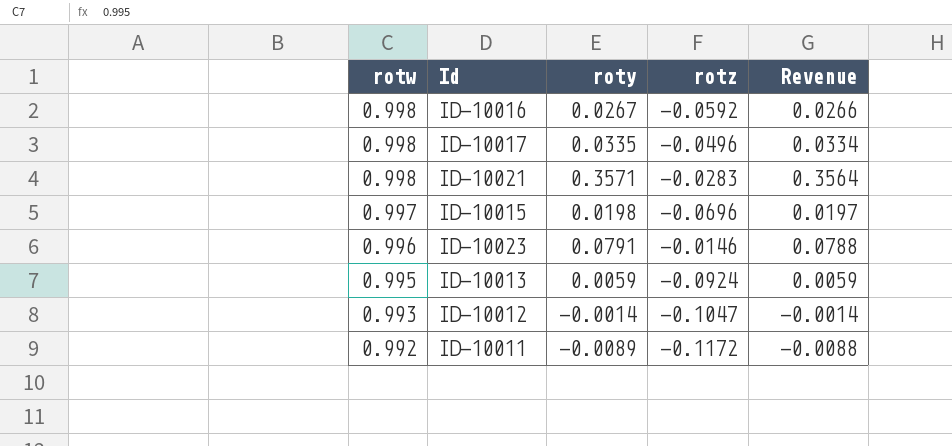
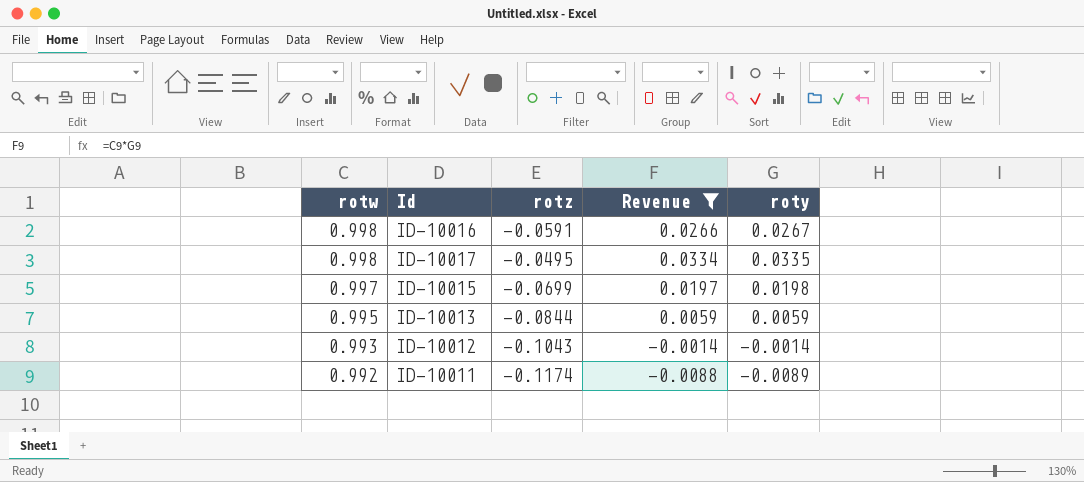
filter: none -> Revenue <= 0.0334
column roty | position: 3 -> 5
ID-10016 | rotz: -0.0592 -> -0.0591
ID-10017 | rotz: -0.0496 -> -0.0495
ID-10015 | rotz: -0.0696 -> -0.0699
ID-10013 | rotz: -0.0924 -> -0.0844
ID-10012 | rotz: -0.1047 -> -0.1043
ID-10011 | rotz: -0.1172 -> -0.1174

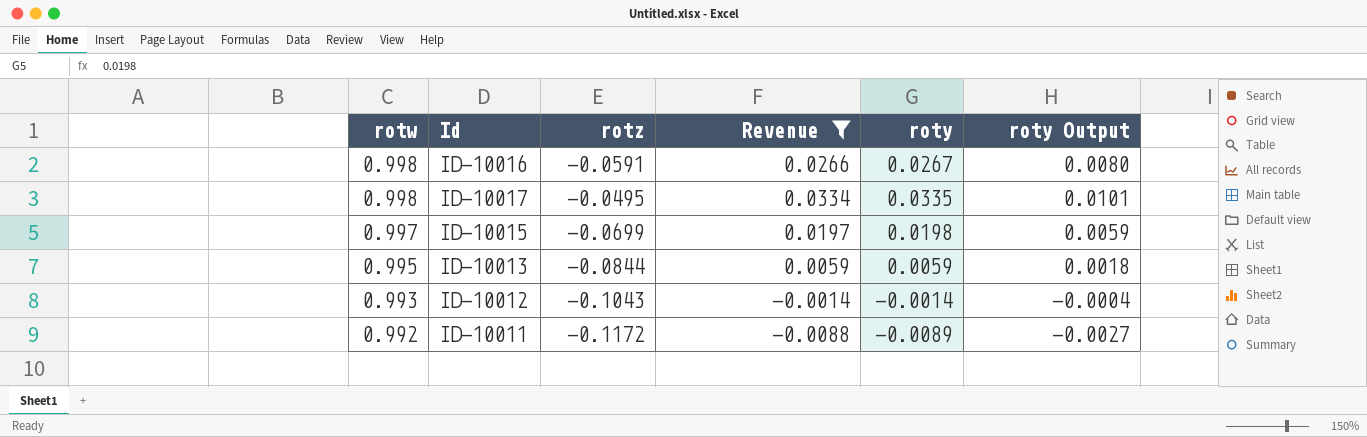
column roty Output | formula: none -> [roty] * 0.3
ID-10011 | rotz: -0.1174 -> -0.1172

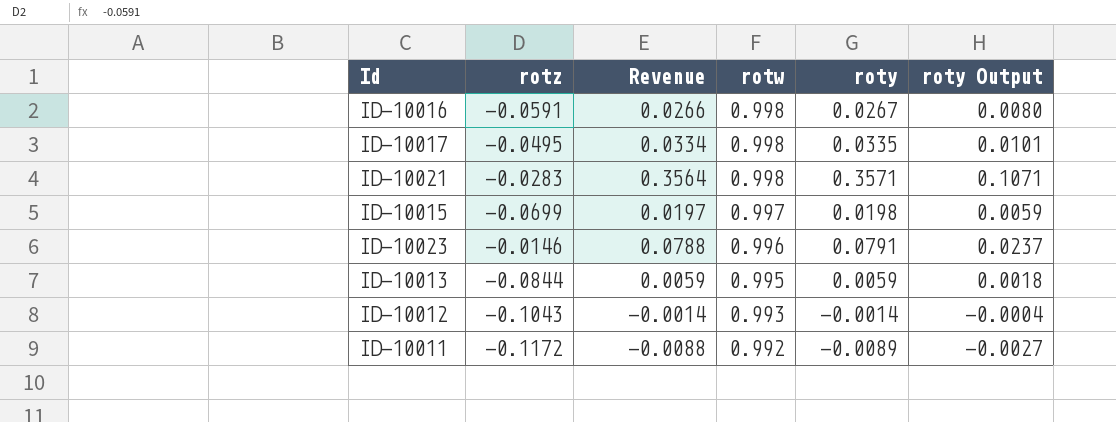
filter: Revenue <= 0.0334 -> none
column rotw | position: 1 -> 4

